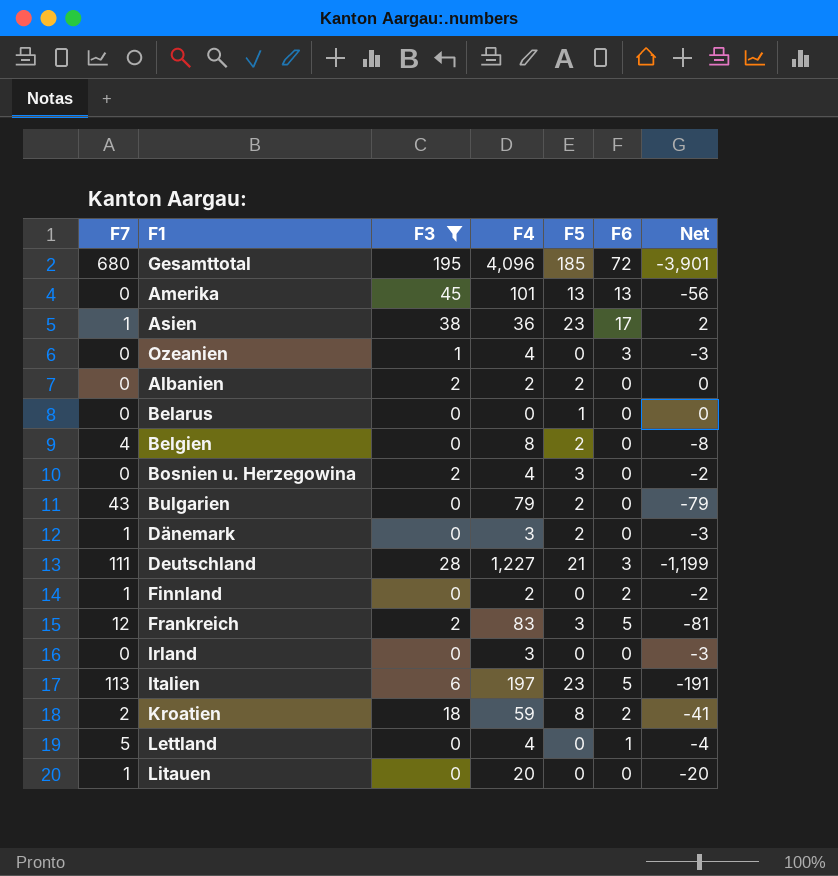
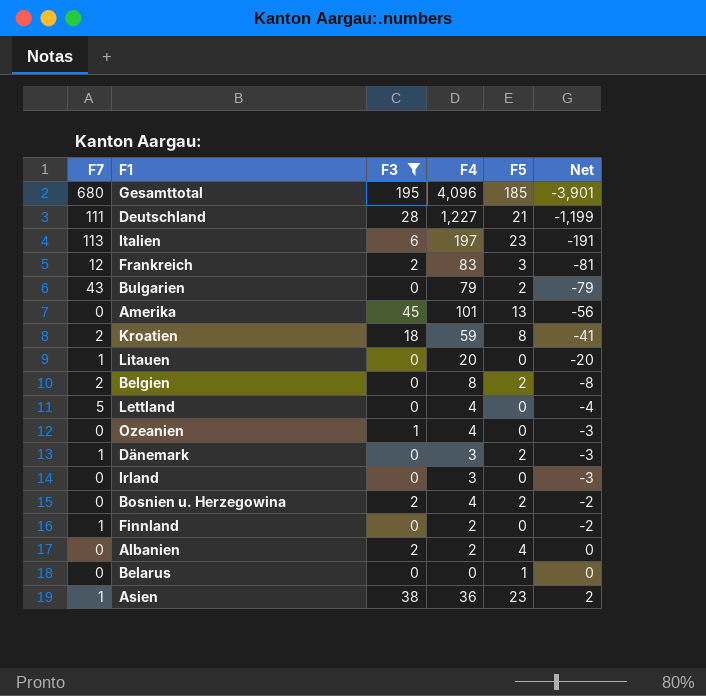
row order: none -> Net ascending
column F6 | position: 6 -> none
Belgien | F7: 4 -> 2
Bosnien u. Herzegowina | F5: 3 -> 2
Albanien | F5: 2 -> 4

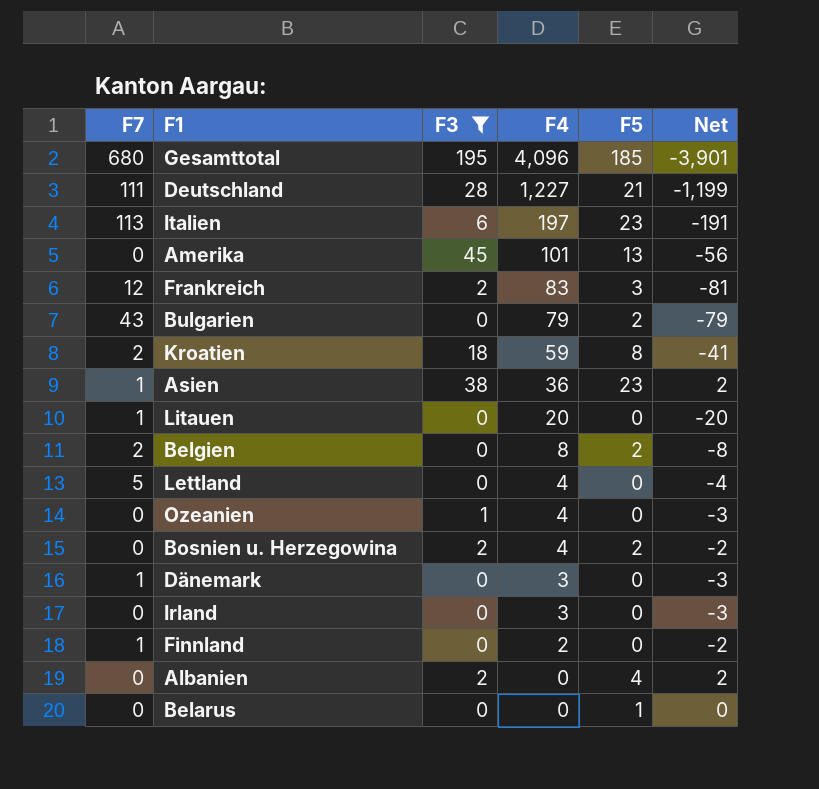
row order: Net ascending -> F4 descending
Dänemark | F5: 2 -> 0
Albanien | F4: 2 -> 0
Albanien | Net: 0 -> 2

